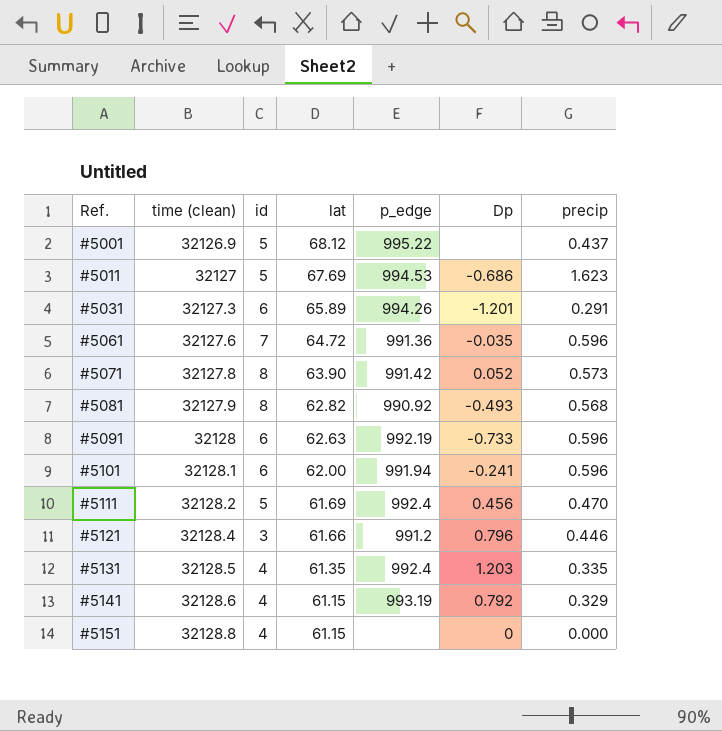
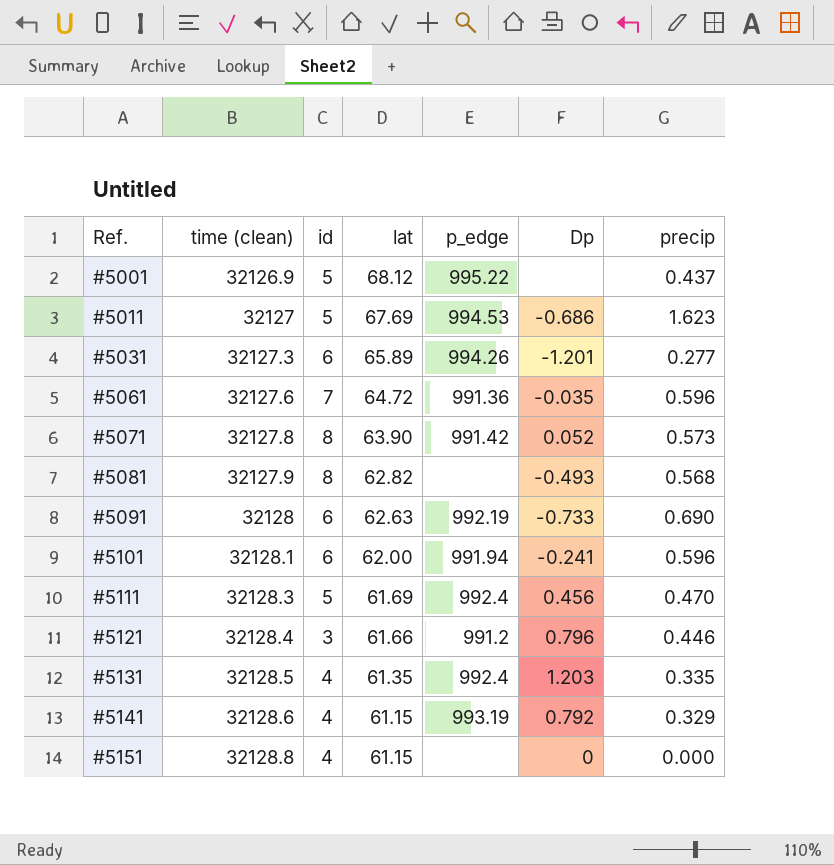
#5031 | precip: 0.291 -> 0.277
#5081 | p_edge: 990.92 -> none
#5091 | precip: 0.596 -> 0.690
#5111 | time (clean): 32128.2 -> 32128.3

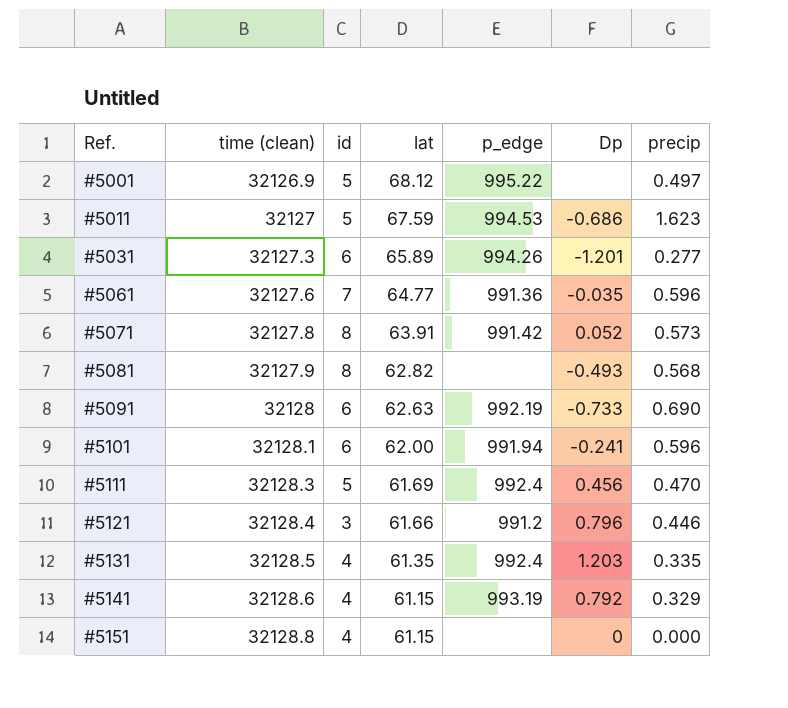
#5001 | precip: 0.437 -> 0.497
#5011 | lat: 67.69 -> 67.59
#5061 | lat: 64.72 -> 64.77
#5071 | lat: 63.90 -> 63.91

